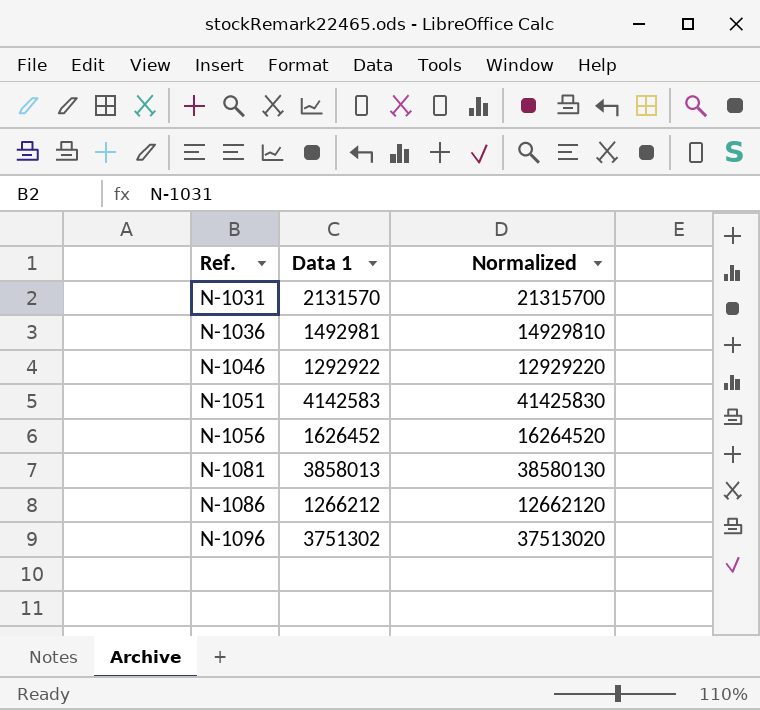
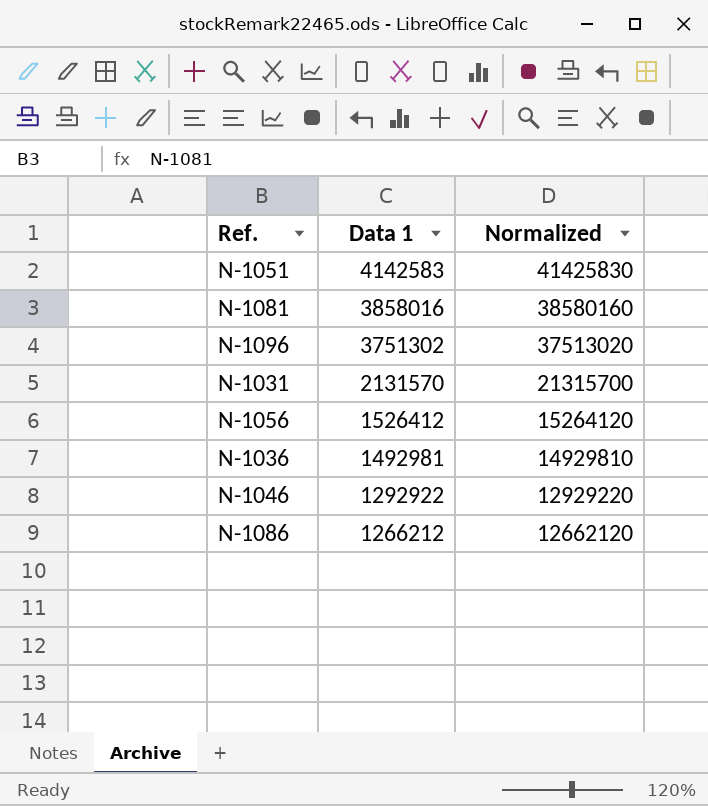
row order: Ref. ascending -> Data 1 descending
N-1081 | Data 1: 3858013 -> 3858016
N-1081 | Normalized: 38580130 -> 38580160
N-1056 | Data 1: 1626452 -> 1526412
N-1056 | Normalized: 16264520 -> 15264120

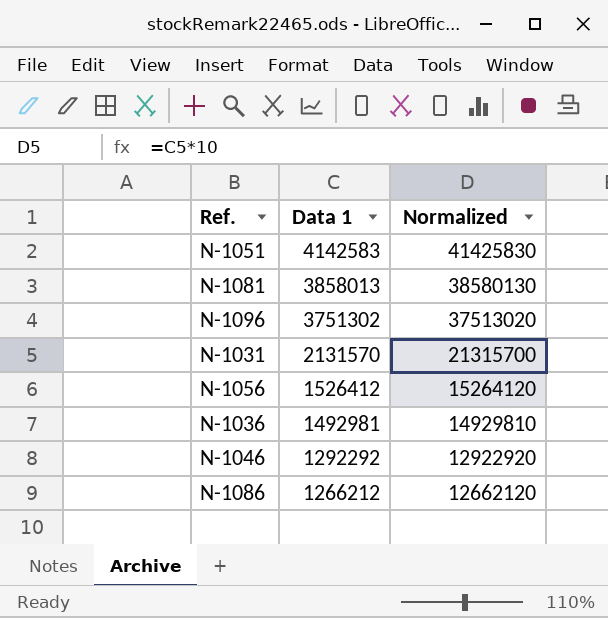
N-1081 | Data 1: 3858016 -> 3858013
N-1081 | Normalized: 38580160 -> 38580130
N-1046 | Data 1: 1292922 -> 1292292
N-1046 | Normalized: 12929220 -> 12922920

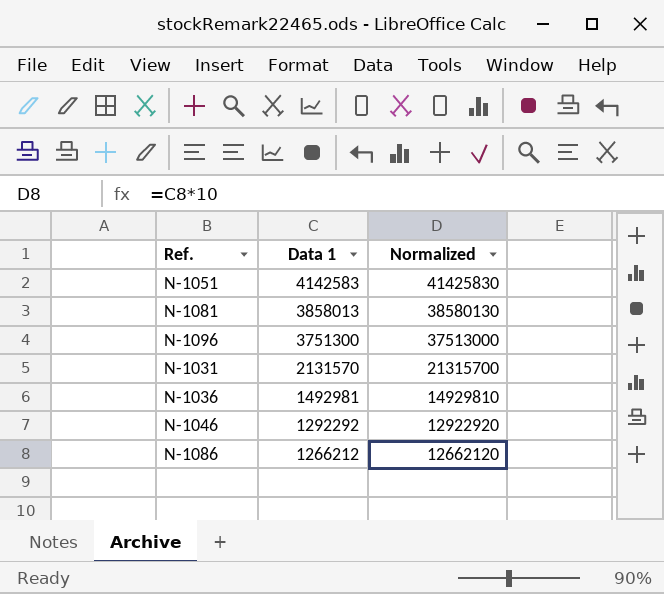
row N-1056: 1526412 | 15264120 -> none
N-1096 | Data 1: 3751302 -> 3751300
N-1096 | Normalized: 37513020 -> 37513000

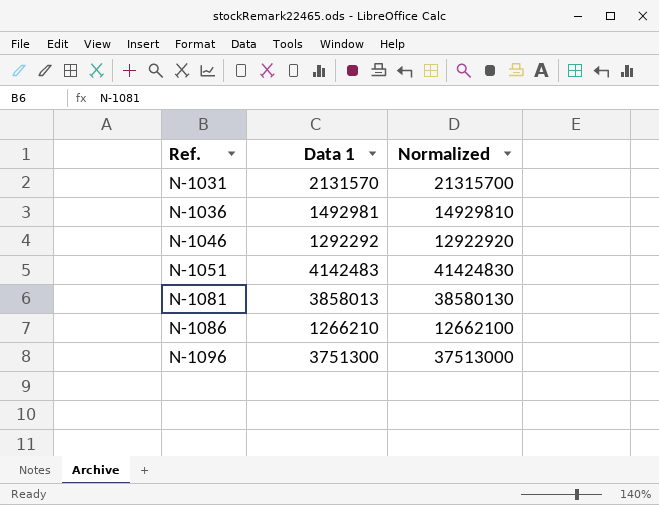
row order: Data 1 descending -> Ref. ascending
N-1051 | Data 1: 4142583 -> 4142483
N-1051 | Normalized: 41425830 -> 41424830
N-1086 | Data 1: 1266212 -> 1266210
N-1086 | Normalized: 12662120 -> 12662100

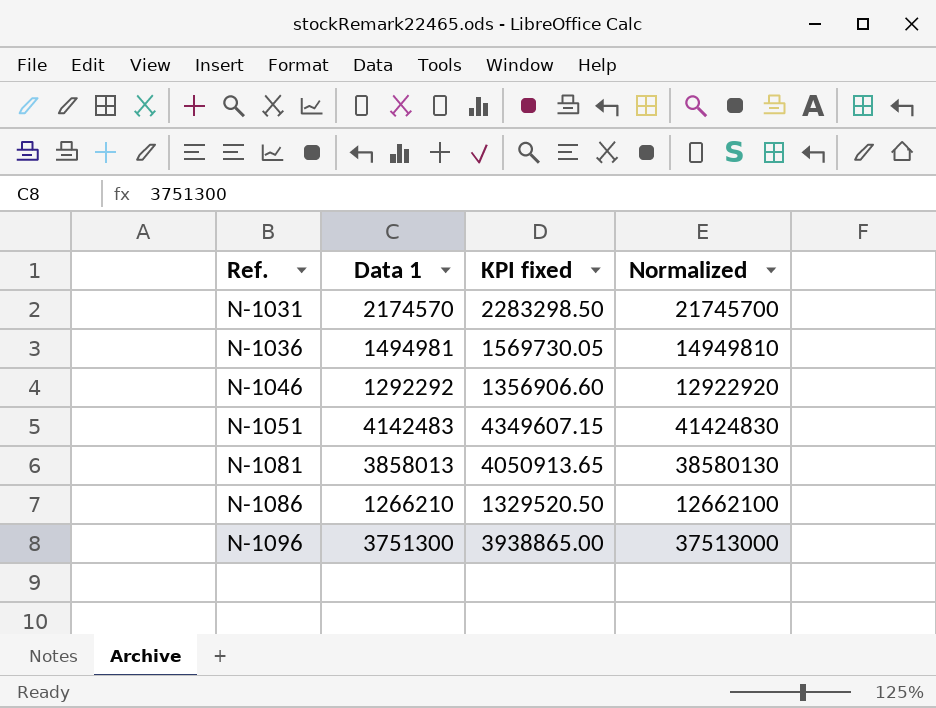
column KPI fixed | formula: none -> [Data 1] * 1.05
N-1031 | Data 1: 2131570 -> 2174570
N-1031 | Normalized: 21315700 -> 21745700
N-1036 | Data 1: 1492981 -> 1494981
N-1036 | Normalized: 14929810 -> 14949810

